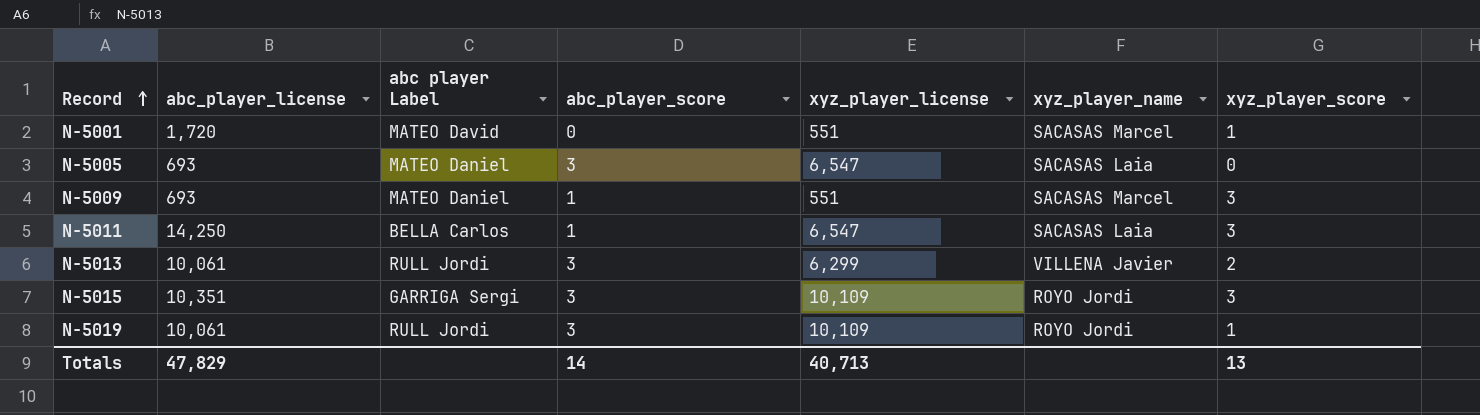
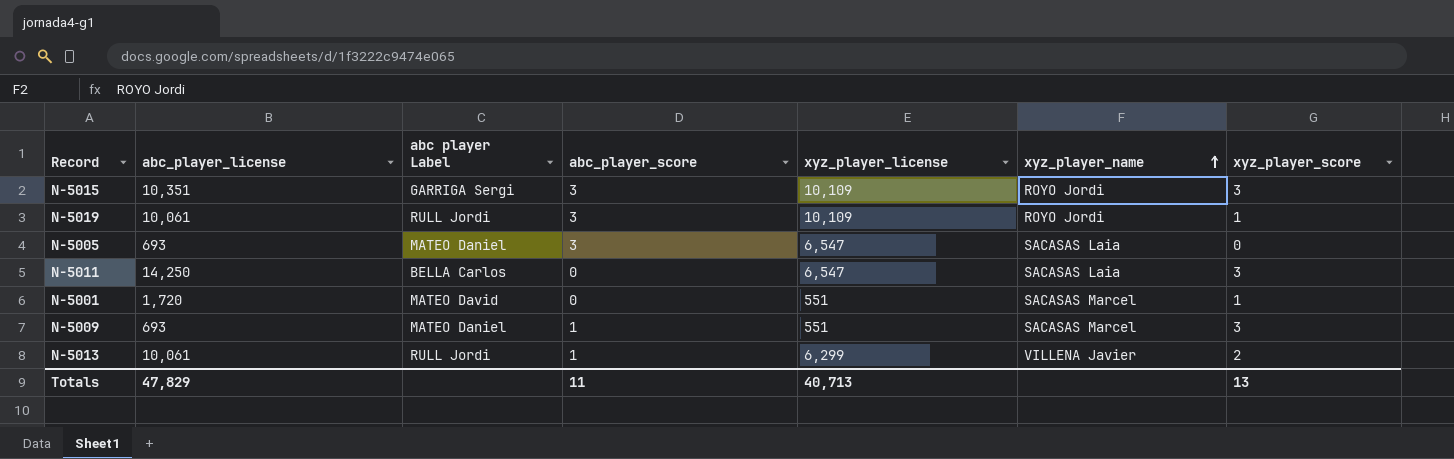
row order: Record ascending -> xyz_player_name ascending
N-5011 | abc_player_score: 1 -> 0
N-5013 | abc_player_score: 3 -> 1
Totals | abc_player_score: 14 -> 11

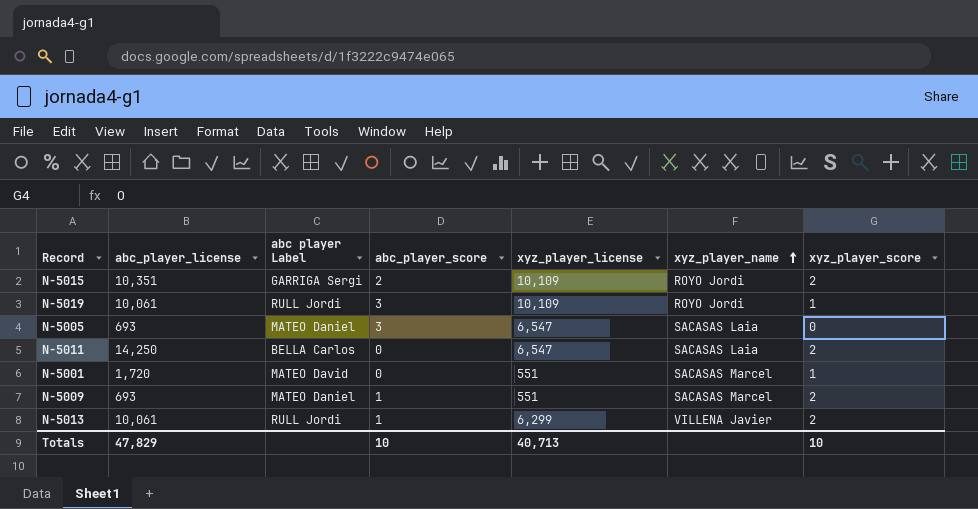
N-5015 | abc_player_score: 3 -> 2
N-5015 | xyz_player_score: 3 -> 2
N-5011 | xyz_player_score: 3 -> 2
N-5009 | xyz_player_score: 3 -> 2
Totals | abc_player_score: 11 -> 10
Totals | xyz_player_score: 13 -> 10

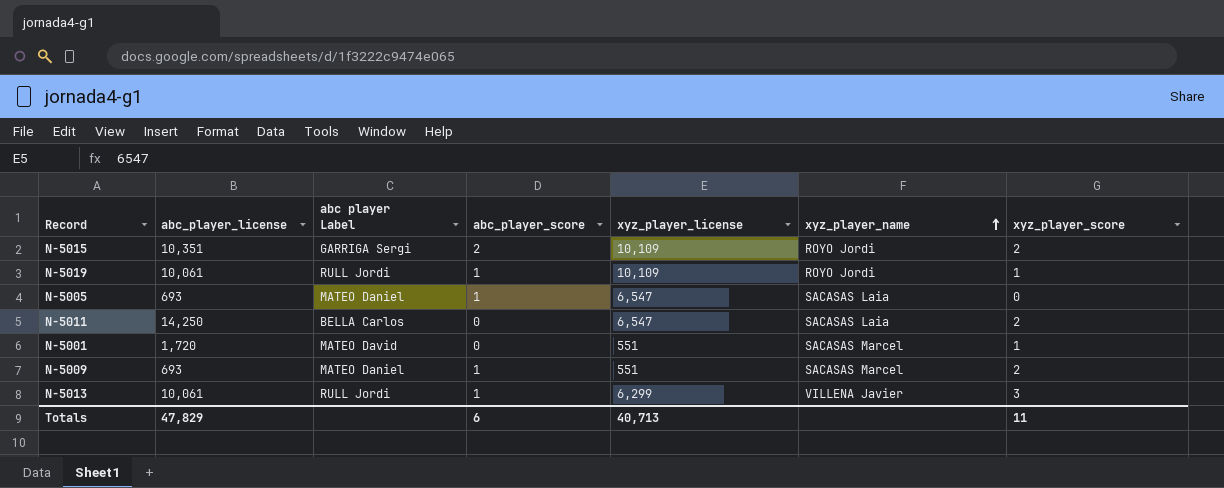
N-5019 | abc_player_score: 3 -> 1
N-5005 | abc_player_score: 3 -> 1
N-5013 | xyz_player_score: 2 -> 3
Totals | abc_player_score: 10 -> 6
Totals | xyz_player_score: 10 -> 11

